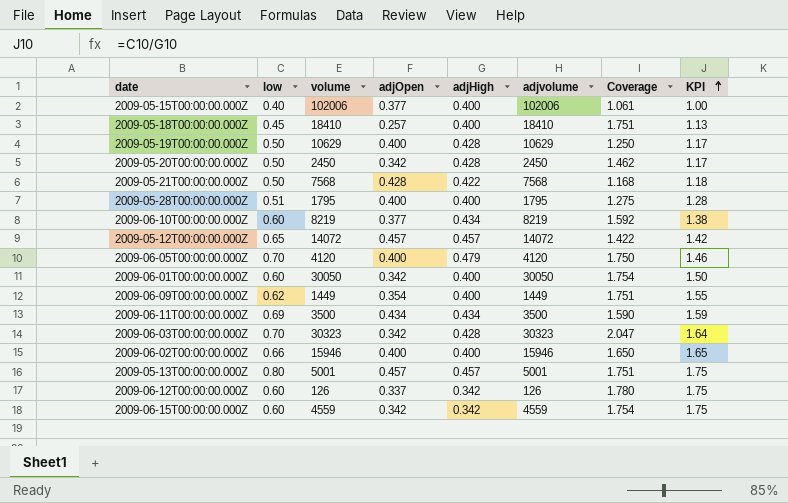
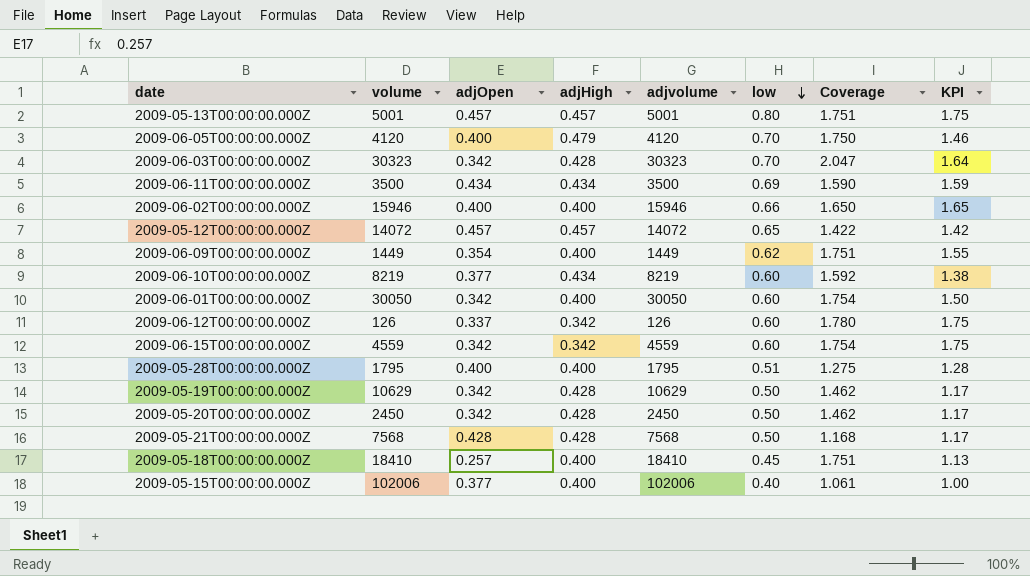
row order: KPI ascending -> low descending
column low | position: 2 -> 6
2009-05-19T00:00:00.000Z | adjOpen: 0.400 -> 0.342
2009-05-19T00:00:00.000Z | Coverage: 1.250 -> 1.462
2009-05-21T00:00:00.000Z | adjHigh: 0.422 -> 0.428
2009-05-21T00:00:00.000Z | KPI: 1.18 -> 1.17

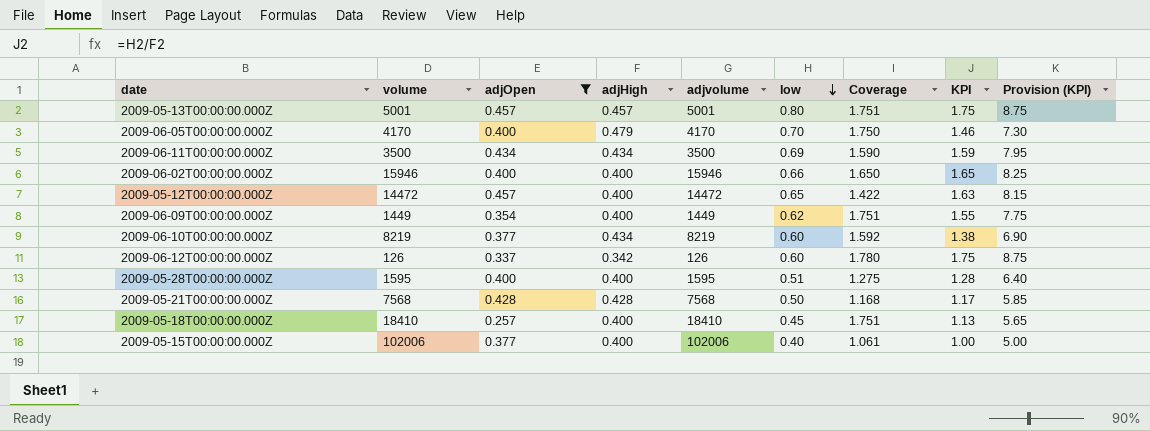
filter: none -> adjOpen != 0.342
column Provision (KPI) | formula: none -> [KPI] * 5
2009-06-05T00:00:00.000Z | volume: 4120 -> 4170
2009-06-05T00:00:00.000Z | adjvolume: 4120 -> 4170
2009-05-12T00:00:00.000Z | volume: 14072 -> 14472
2009-05-12T00:00:00.000Z | adjHigh: 0.457 -> 0.400
2009-05-12T00:00:00.000Z | adjvolume: 14072 -> 14472
2009-05-12T00:00:00.000Z | KPI: 1.42 -> 1.63
2009-05-28T00:00:00.000Z | volume: 1795 -> 1595
2009-05-28T00:00:00.000Z | adjvolume: 1795 -> 1595

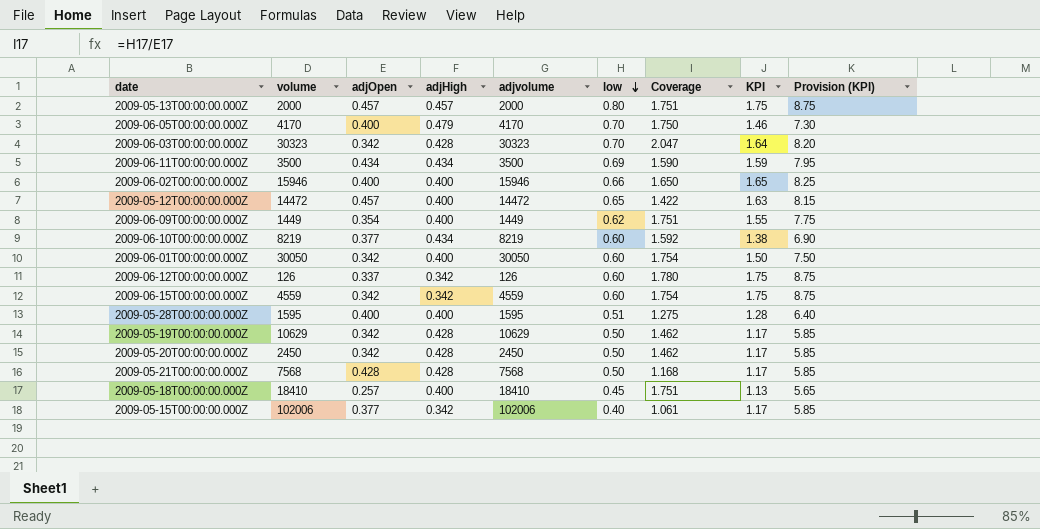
filter: adjOpen != 0.342 -> none
2009-05-13T00:00:00.000Z | volume: 5001 -> 2000
2009-05-13T00:00:00.000Z | adjvolume: 5001 -> 2000
2009-05-15T00:00:00.000Z | adjHigh: 0.400 -> 0.342
2009-05-15T00:00:00.000Z | KPI: 1.00 -> 1.17
2009-05-15T00:00:00.000Z | Provision (KPI): 5.00 -> 5.85

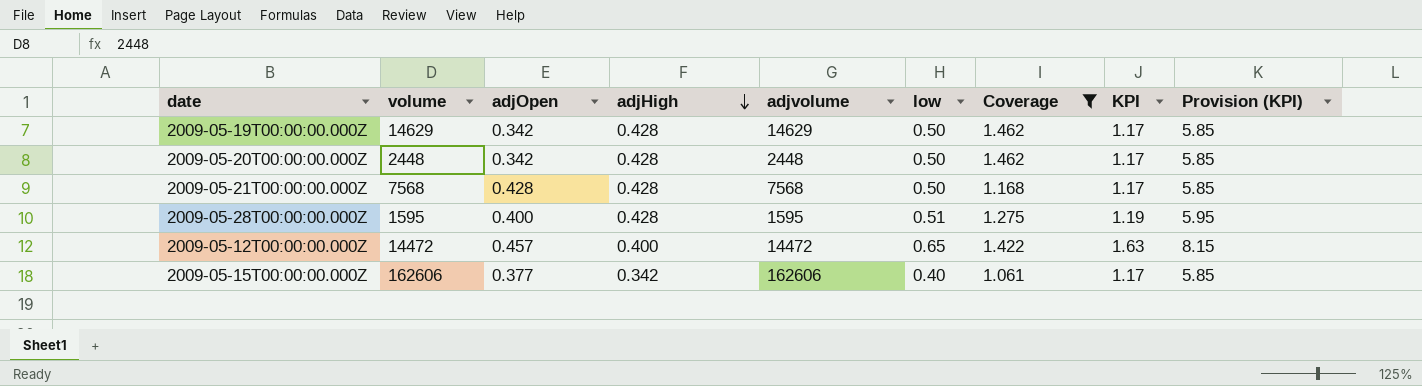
filter: none -> Coverage <= 1.462
row order: low descending -> adjHigh descending
2009-05-19T00:00:00.000Z | volume: 10629 -> 14629
2009-05-19T00:00:00.000Z | adjvolume: 10629 -> 14629
2009-05-20T00:00:00.000Z | volume: 2450 -> 2448
2009-05-20T00:00:00.000Z | adjvolume: 2450 -> 2448
2009-05-28T00:00:00.000Z | adjHigh: 0.400 -> 0.428
2009-05-28T00:00:00.000Z | KPI: 1.28 -> 1.19
2009-05-28T00:00:00.000Z | Provision (KPI): 6.40 -> 5.95
2009-05-15T00:00:00.000Z | volume: 102006 -> 162606
2009-05-15T00:00:00.000Z | adjvolume: 102006 -> 162606

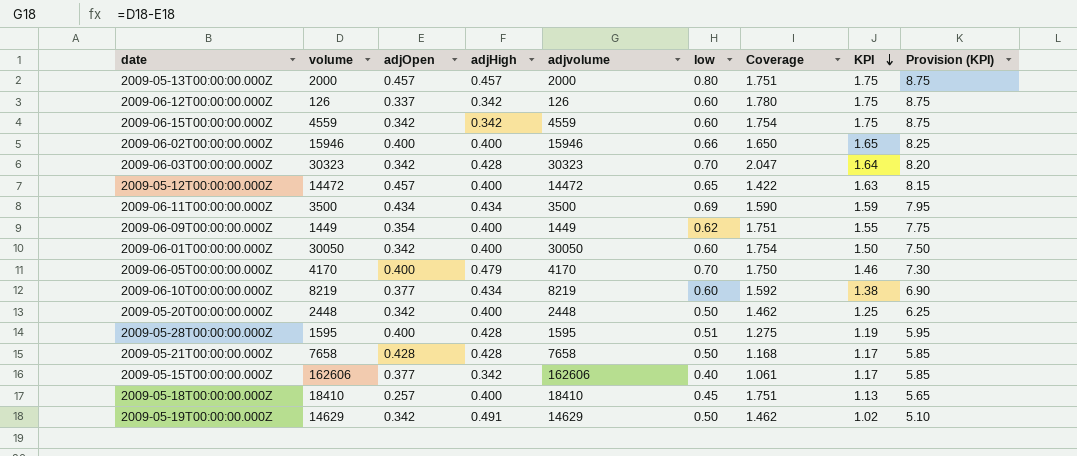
filter: Coverage <= 1.462 -> none
row order: adjHigh descending -> KPI descending
2009-05-20T00:00:00.000Z | adjHigh: 0.428 -> 0.400
2009-05-20T00:00:00.000Z | KPI: 1.17 -> 1.25
2009-05-20T00:00:00.000Z | Provision (KPI): 5.85 -> 6.25
2009-05-21T00:00:00.000Z | volume: 7568 -> 7658
2009-05-21T00:00:00.000Z | adjvolume: 7568 -> 7658
2009-05-19T00:00:00.000Z | adjHigh: 0.428 -> 0.491
2009-05-19T00:00:00.000Z | KPI: 1.17 -> 1.02
2009-05-19T00:00:00.000Z | Provision (KPI): 5.85 -> 5.10

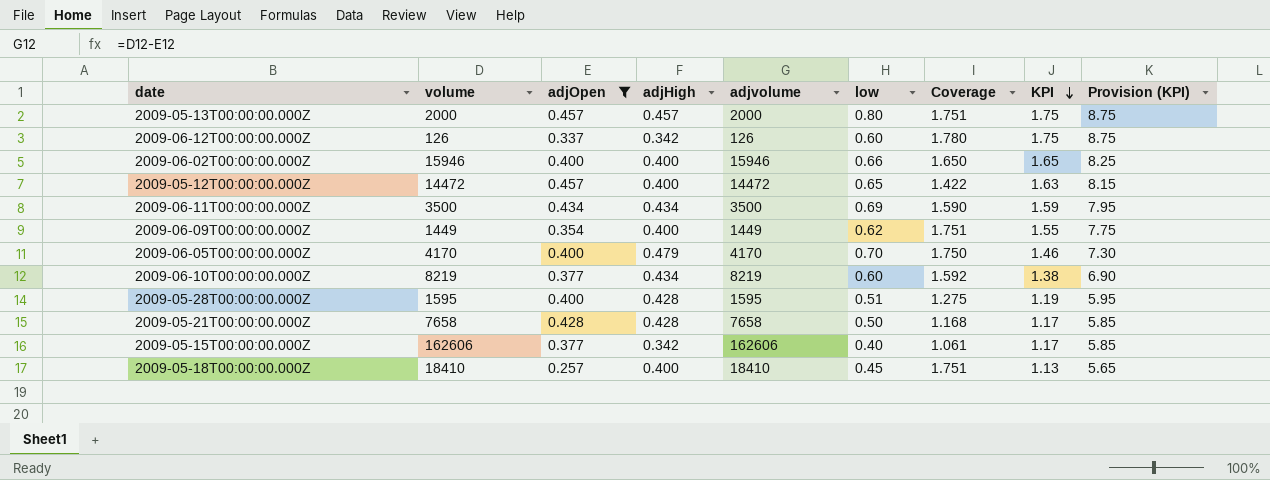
filter: none -> adjOpen != 0.342

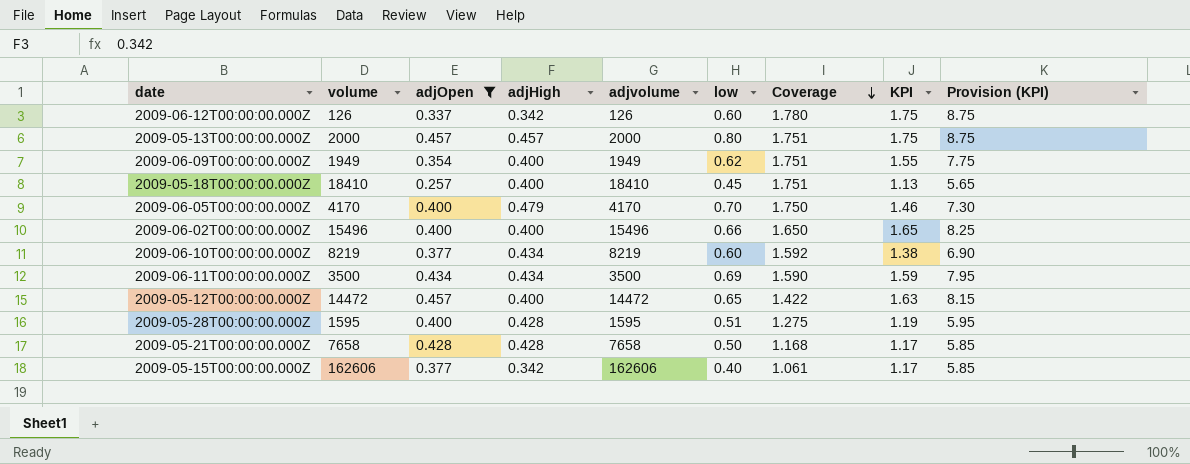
row order: KPI descending -> Coverage descending
2009-06-09T00:00:00.000Z | volume: 1449 -> 1949
2009-06-09T00:00:00.000Z | adjvolume: 1449 -> 1949
2009-06-02T00:00:00.000Z | volume: 15946 -> 15496
2009-06-02T00:00:00.000Z | adjvolume: 15946 -> 15496

